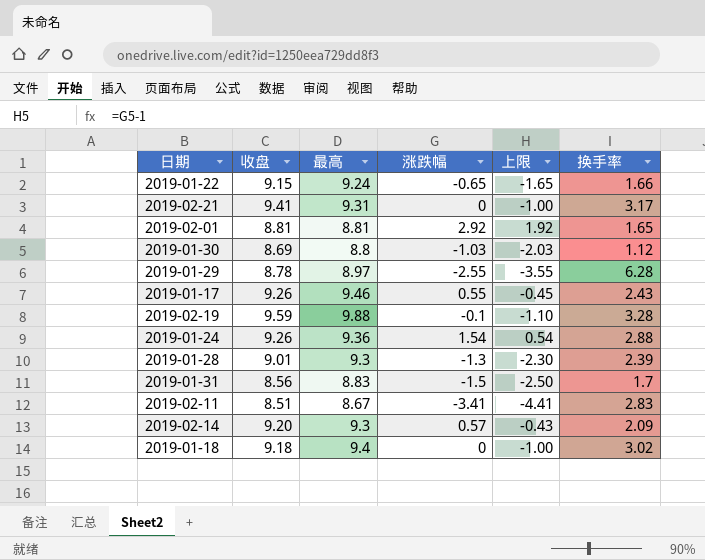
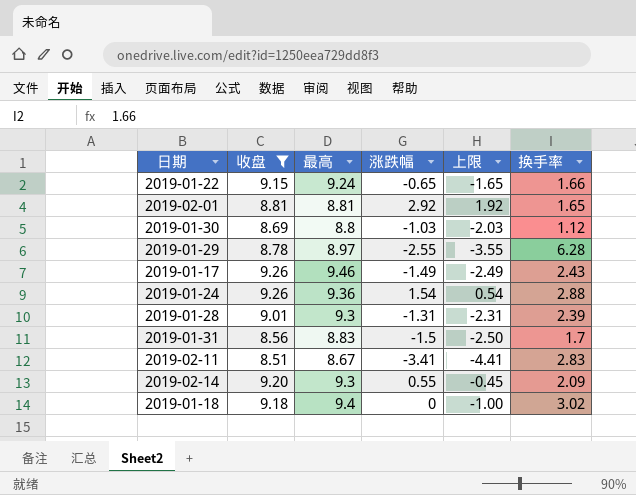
filter: none -> 收盘 <= 9.26
2019-01-17 | 涨跌幅: 0.55 -> -1.49
2019-01-17 | 上限: -0.45 -> -2.49
2019-01-28 | 涨跌幅: -1.3 -> -1.31
2019-01-28 | 上限: -2.30 -> -2.31
2019-02-14 | 涨跌幅: 0.57 -> 0.55
2019-02-14 | 上限: -0.43 -> -0.45

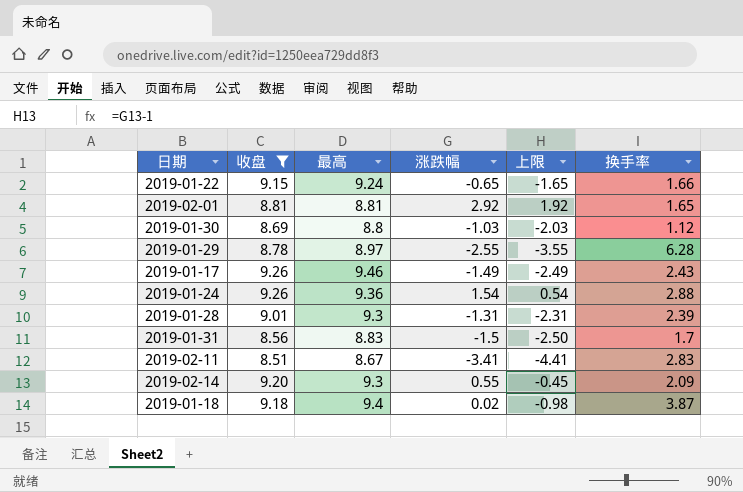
2019-01-18 | 涨跌幅: 0 -> 0.02
2019-01-18 | 上限: -1.00 -> -0.98
2019-01-18 | 换手率: 3.02 -> 3.87

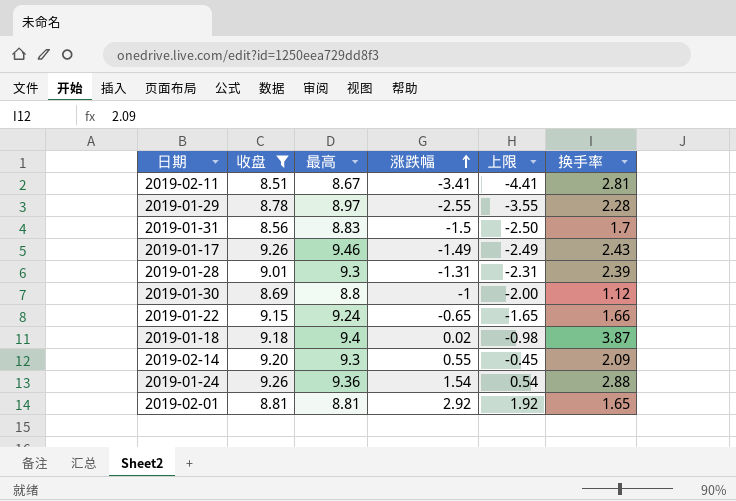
row order: none -> 涨跌幅 ascending
2019-02-11 | 换手率: 2.83 -> 2.81
2019-01-29 | 换手率: 6.28 -> 2.28
2019-01-30 | 涨跌幅: -1.03 -> -1
2019-01-30 | 上限: -2.03 -> -2.00

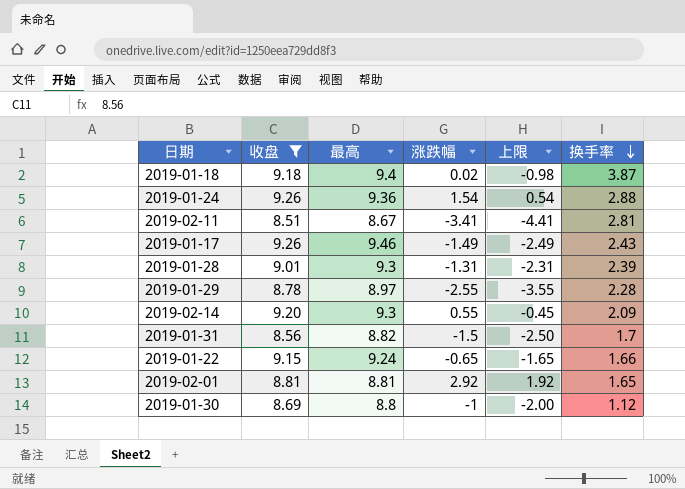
row order: 涨跌幅 ascending -> 换手率 descending
2019-01-31 | 最高: 8.83 -> 8.82

